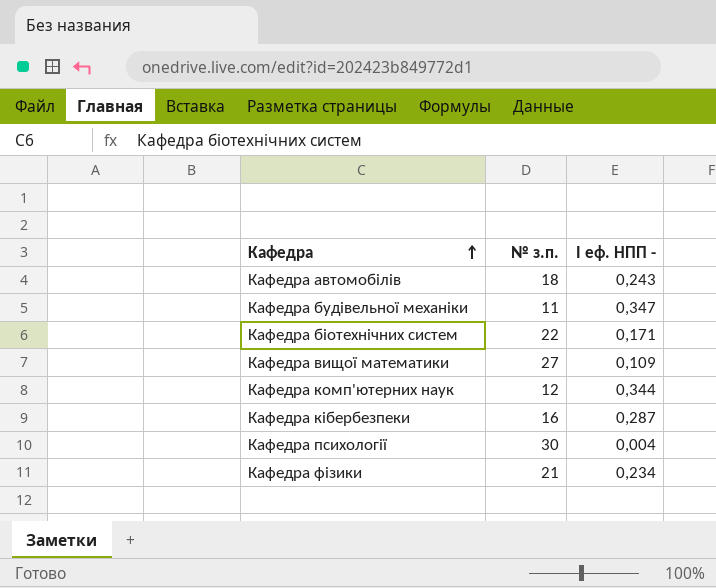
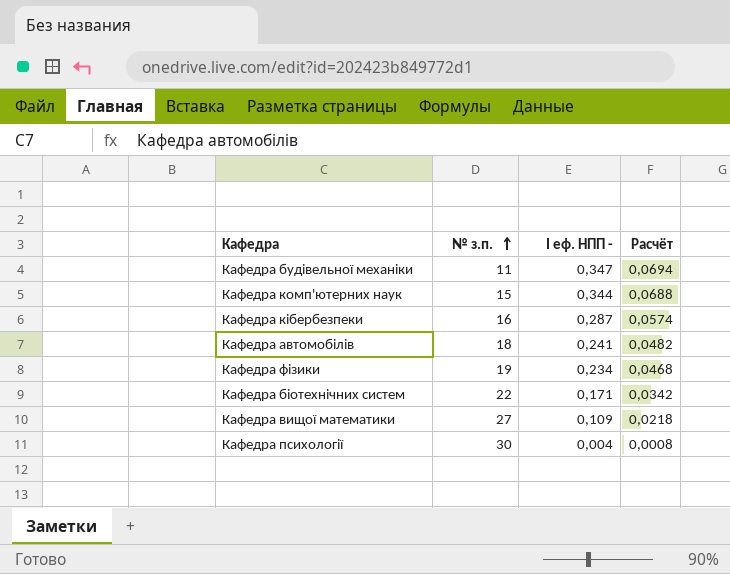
row order: Кафедра ascending -> № з.п. ascending
column Расчёт | formula: none -> [І еф. НПП -] * 0,2
Кафедра комп'ютерних наук | № з.п.: 12 -> 15
Кафедра автомобілів | І еф. НПП -: 0,243 -> 0,241
Кафедра фізики | № з.п.: 21 -> 19

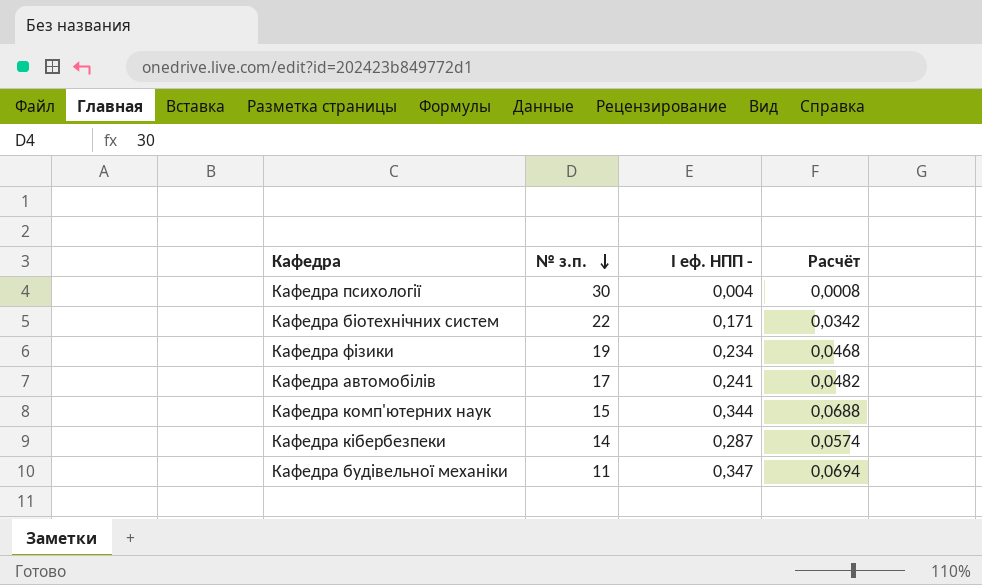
row order: № з.п. ascending -> № з.п. descending
row Кафедра вищої математики: 27 | 0,109 | 0,0218 -> none
Кафедра автомобілів | № з.п.: 18 -> 17
Кафедра кібербезпеки | № з.п.: 16 -> 14

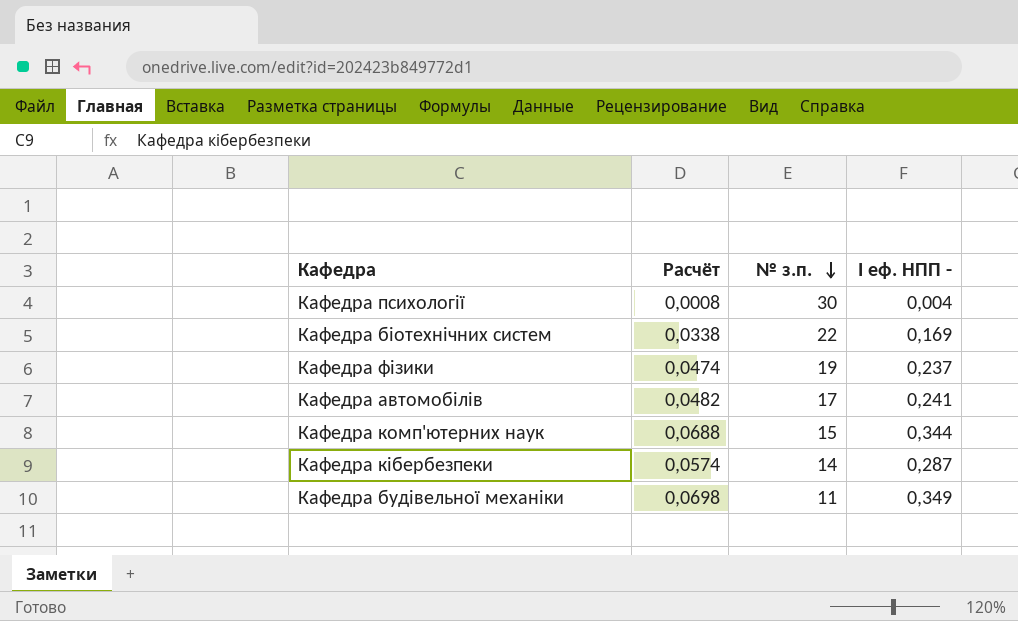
column Расчёт | position: 4 -> 2
Кафедра біотехнічних систем | Расчёт: 0,0342 -> 0,0338
Кафедра біотехнічних систем | І еф. НПП -: 0,171 -> 0,169
Кафедра фізики | Расчёт: 0,0468 -> 0,0474
Кафедра фізики | І еф. НПП -: 0,234 -> 0,237
Кафедра будівельної механіки | Расчёт: 0,0694 -> 0,0698
Кафедра будівельної механіки | І еф. НПП -: 0,347 -> 0,349

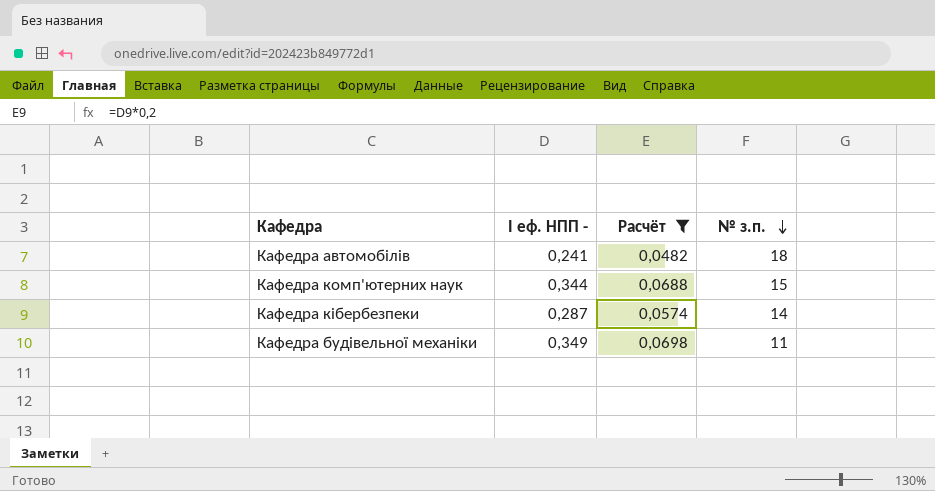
filter: none -> Расчёт >= 0,0482
column І еф. НПП - | position: 4 -> 2
Кафедра автомобілів | № з.п.: 17 -> 18

